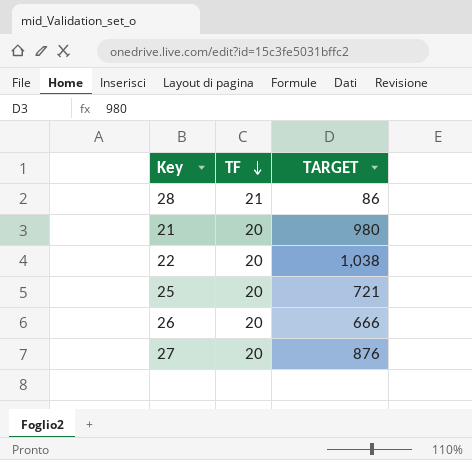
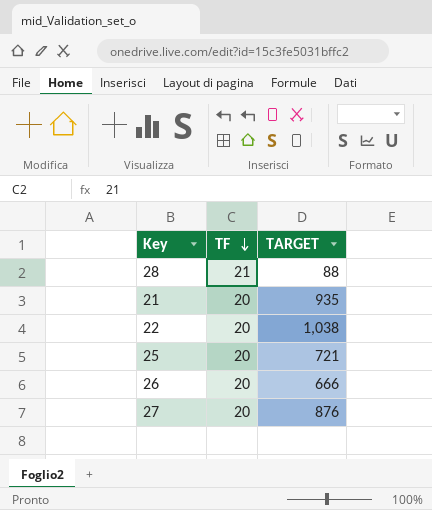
28 | TARGET: 86 -> 88
21 | TARGET: 980 -> 935

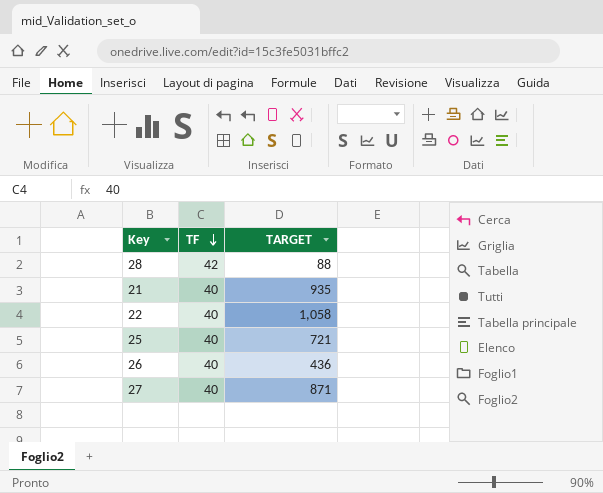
28 | TF: 21 -> 42
21 | TF: 20 -> 40
22 | TF: 20 -> 40
22 | TARGET: 1,038 -> 1,058
25 | TF: 20 -> 40
26 | TF: 20 -> 40
26 | TARGET: 666 -> 436
27 | TF: 20 -> 40
27 | TARGET: 876 -> 871

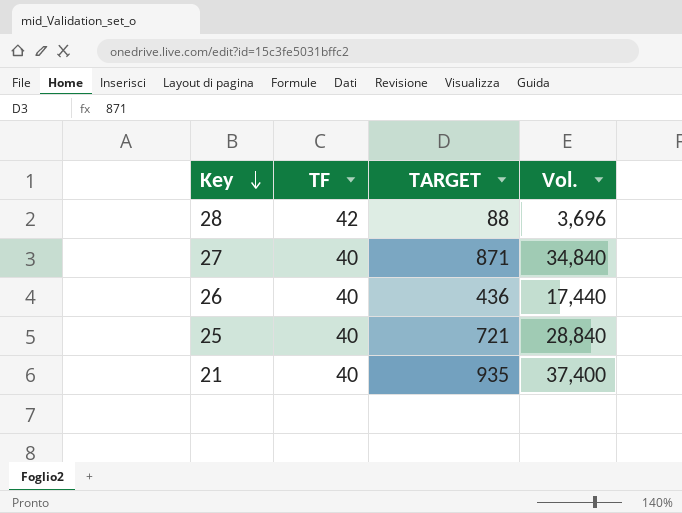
row order: TF descending -> Key descending
column Vol. | formula: none -> [TF] * [TARGET]
row 22: 40 | 1,058 -> none

